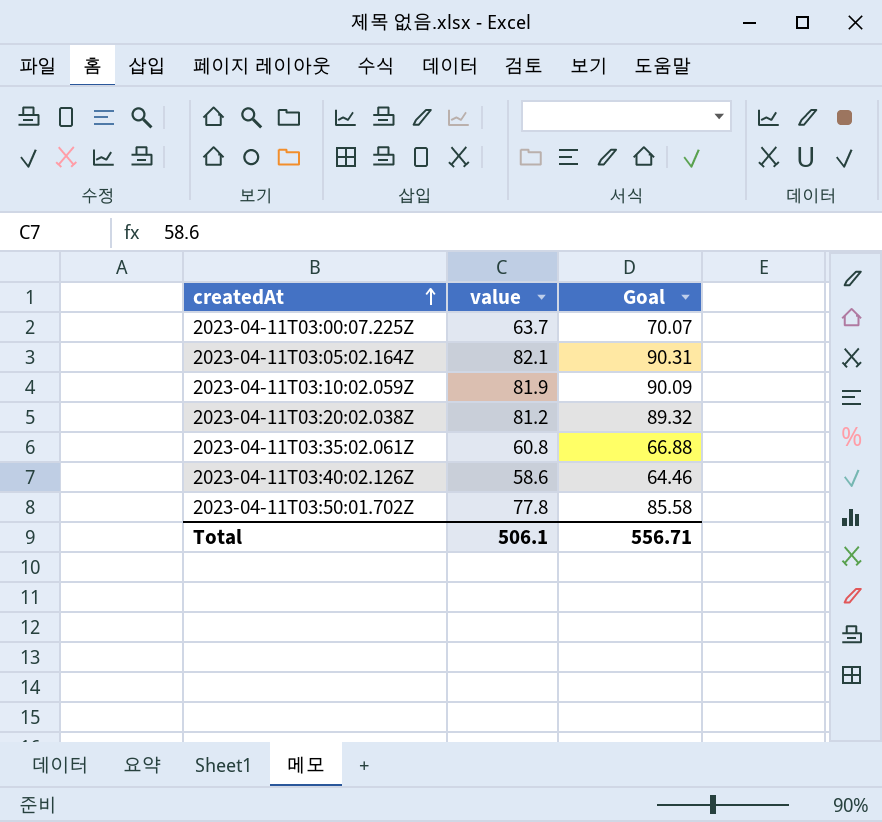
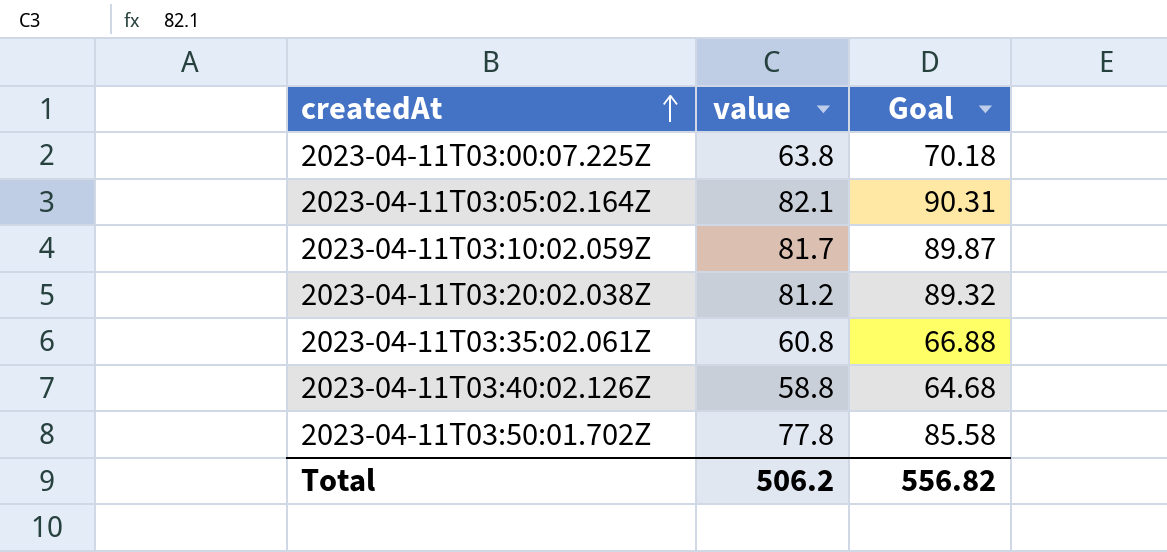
2023-04-11T03:00:07.225Z | value: 63.7 -> 63.8
2023-04-11T03:00:07.225Z | Goal: 70.07 -> 70.18
2023-04-11T03:10:02.059Z | value: 81.9 -> 81.7
2023-04-11T03:10:02.059Z | Goal: 90.09 -> 89.87
2023-04-11T03:40:02.126Z | value: 58.6 -> 58.8
2023-04-11T03:40:02.126Z | Goal: 64.46 -> 64.68
Total | value: 506.1 -> 506.2
Total | Goal: 556.71 -> 556.82

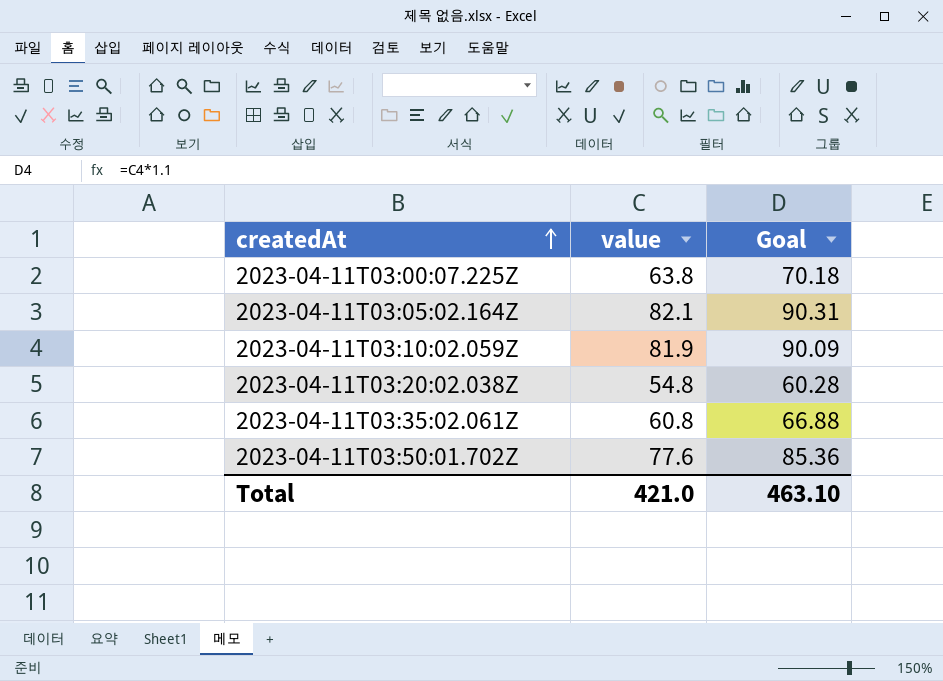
row 2023-04-11T03:40:02.126Z: 58.8 | 64.68 -> none
2023-04-11T03:10:02.059Z | value: 81.7 -> 81.9
2023-04-11T03:10:02.059Z | Goal: 89.87 -> 90.09
2023-04-11T03:20:02.038Z | value: 81.2 -> 54.8
2023-04-11T03:20:02.038Z | Goal: 89.32 -> 60.28
2023-04-11T03:50:01.702Z | value: 77.8 -> 77.6
2023-04-11T03:50:01.702Z | Goal: 85.58 -> 85.36
Total | value: 506.2 -> 421.0
Total | Goal: 556.82 -> 463.10

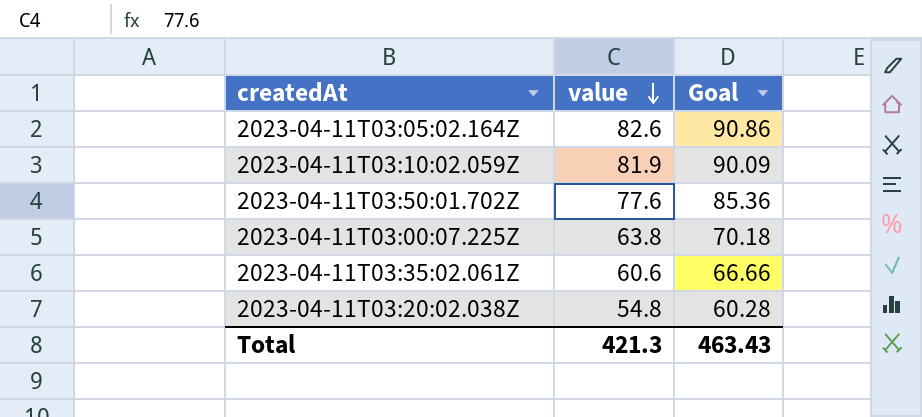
row order: createdAt ascending -> value descending
2023-04-11T03:05:02.164Z | value: 82.1 -> 82.6
2023-04-11T03:05:02.164Z | Goal: 90.31 -> 90.86
2023-04-11T03:35:02.061Z | value: 60.8 -> 60.6
2023-04-11T03:35:02.061Z | Goal: 66.88 -> 66.66
Total | value: 421.0 -> 421.3
Total | Goal: 463.10 -> 463.43

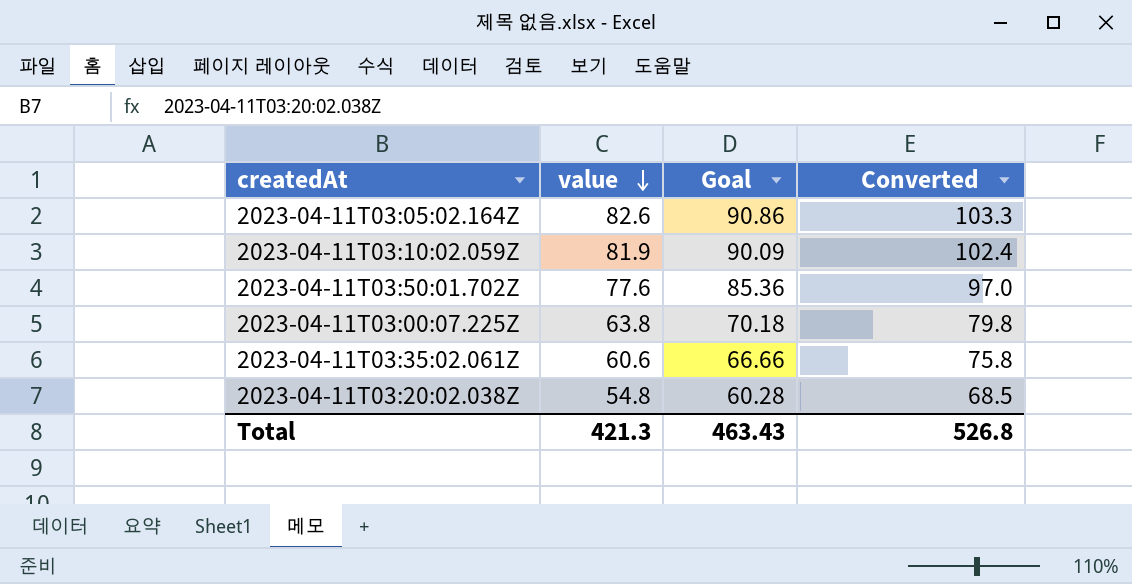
column Converted | formula: none -> [value] * 1.25

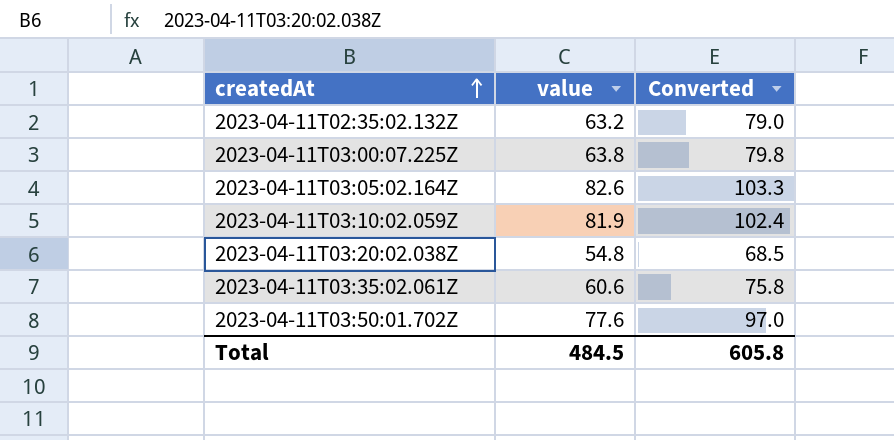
row order: value descending -> createdAt ascending
column Goal | formula: [value] * 1.1 -> none
row 2023-04-11T02:35:02.132Z: none -> 63.2 | 79.0
Total | value: 421.3 -> 484.5
Total | Converted: 526.8 -> 605.8

